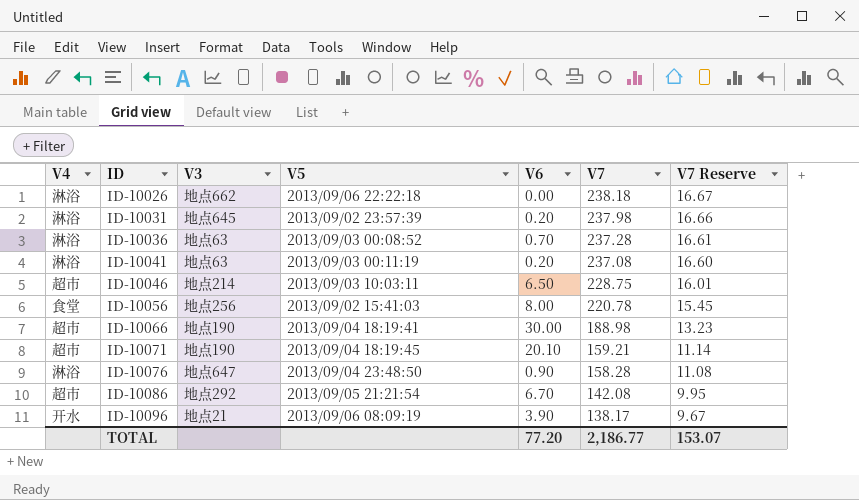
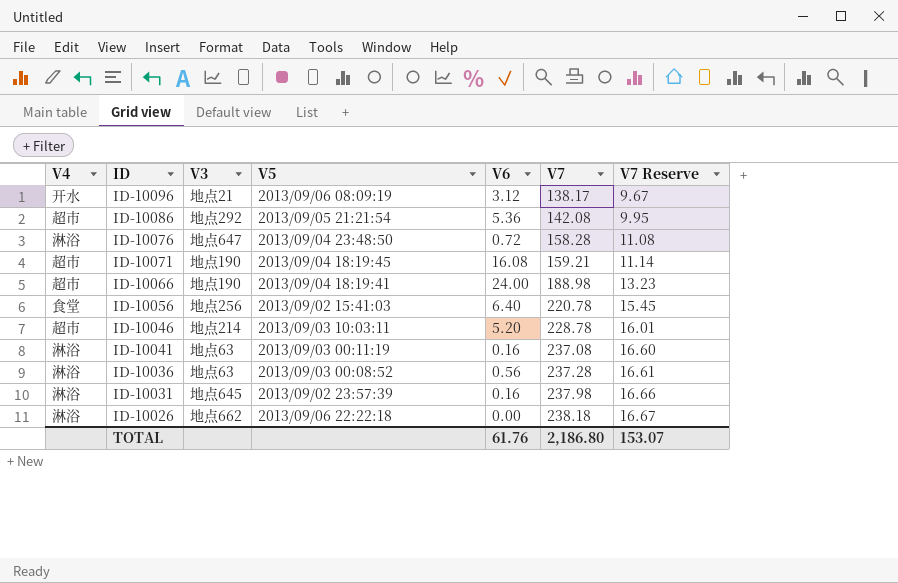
row order: ID ascending -> ID descending
ID-10096 | V6: 3.90 -> 3.12
ID-10086 | V6: 6.70 -> 5.36
ID-10076 | V6: 0.90 -> 0.72
ID-10071 | V6: 20.10 -> 16.08
ID-10066 | V6: 30.00 -> 24.00
ID-10056 | V6: 8.00 -> 6.40
ID-10046 | V6: 6.50 -> 5.20
ID-10046 | V7: 228.75 -> 228.78
ID-10041 | V6: 0.20 -> 0.16
ID-10036 | V6: 0.70 -> 0.56
ID-10031 | V6: 0.20 -> 0.16
TOTAL | V6: 77.20 -> 61.76
TOTAL | V7: 2,186.77 -> 2,186.80

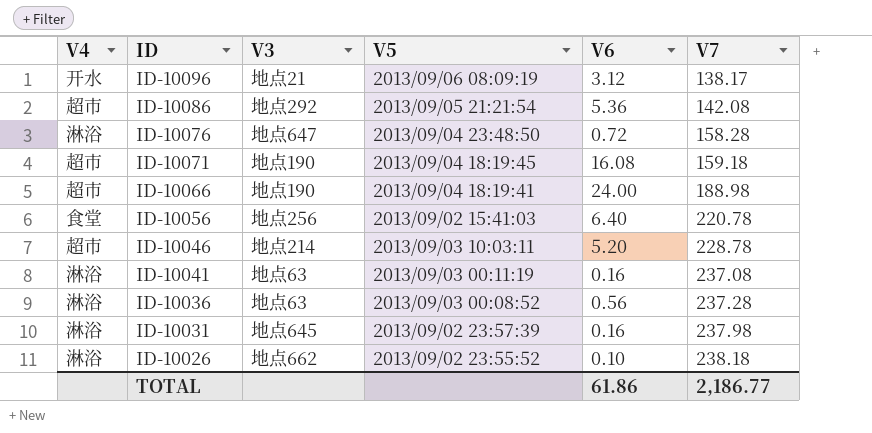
column V7 Reserve | formula: [V7] * 0.07 -> none
ID-10071 | V7: 159.21 -> 159.18
ID-10026 | V5: 2013/09/06 22:22:18 -> 2013/09/02 23:55:52
ID-10026 | V6: 0.00 -> 0.10
TOTAL | V6: 61.76 -> 61.86
TOTAL | V7: 2,186.80 -> 2,186.77

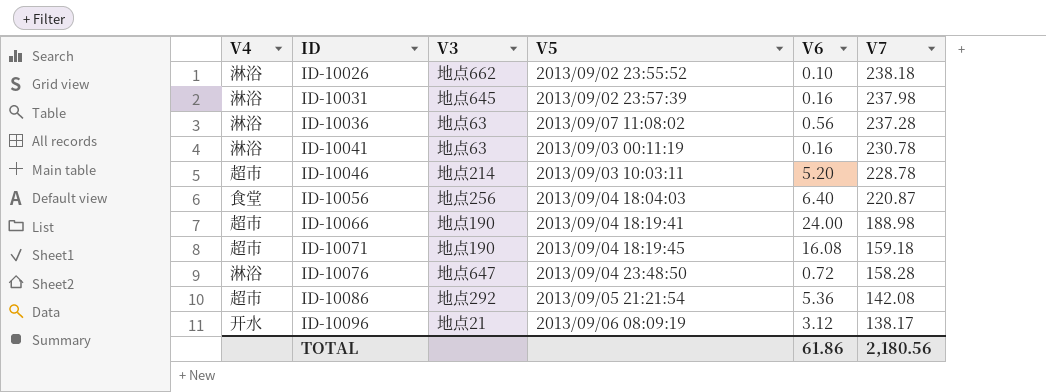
row order: ID descending -> ID ascending
ID-10036 | V5: 2013/09/03 00:08:52 -> 2013/09/07 11:08:02
ID-10041 | V7: 237.08 -> 230.78
ID-10056 | V5: 2013/09/02 15:41:03 -> 2013/09/04 18:04:03
ID-10056 | V7: 220.78 -> 220.87
TOTAL | V7: 2,186.77 -> 2,180.56

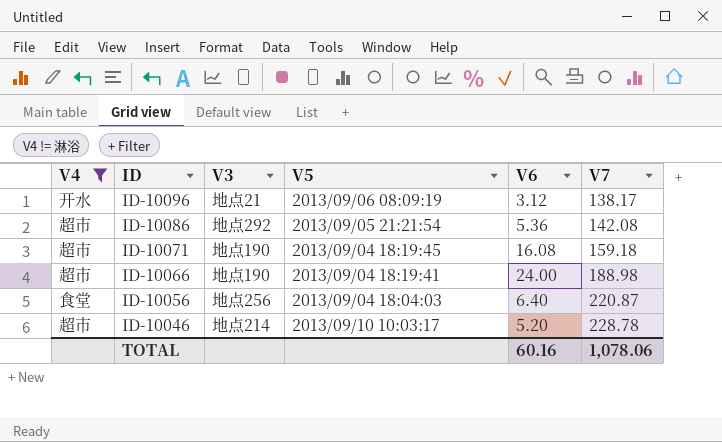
filter: none -> V4 != 淋浴
row order: ID ascending -> ID descending
ID-10046 | V5: 2013/09/03 10:03:11 -> 2013/09/10 10:03:17
TOTAL | V6: 61.86 -> 60.16
TOTAL | V7: 2,180.56 -> 1,078.06

